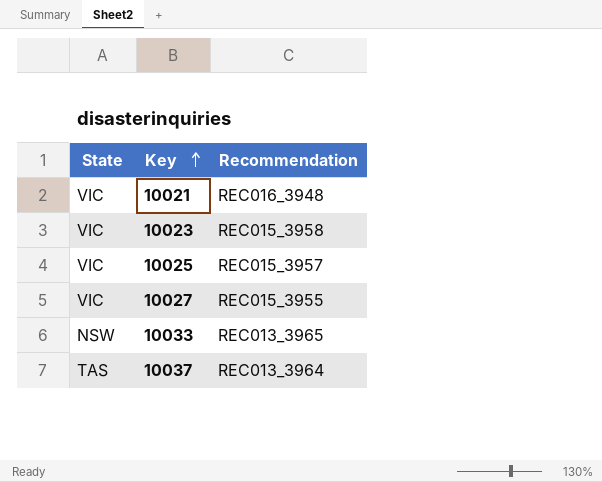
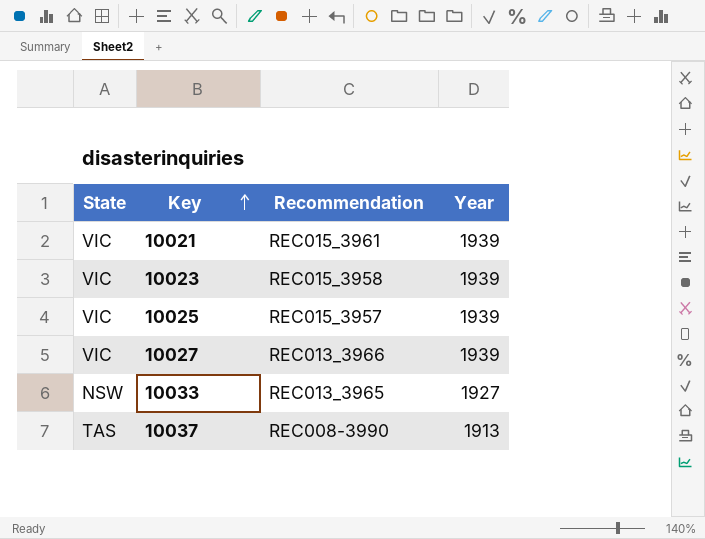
column Year | position: none -> 4
10021 | Recommendation: REC016_3948 -> REC015_3961
10027 | Recommendation: REC015_3955 -> REC013_3966
10037 | Recommendation: REC013_3964 -> REC008-3990

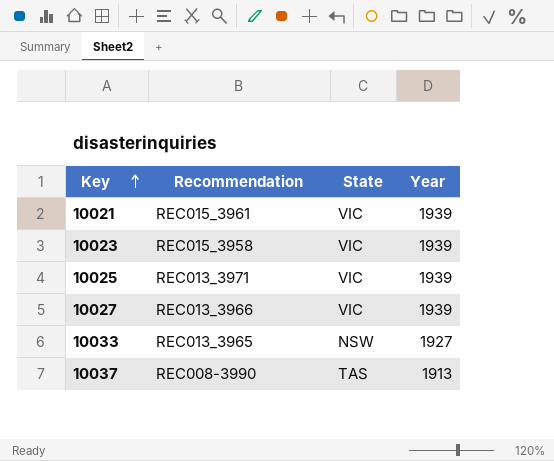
column State | position: 1 -> 3
10025 | Recommendation: REC015_3957 -> REC013_3971

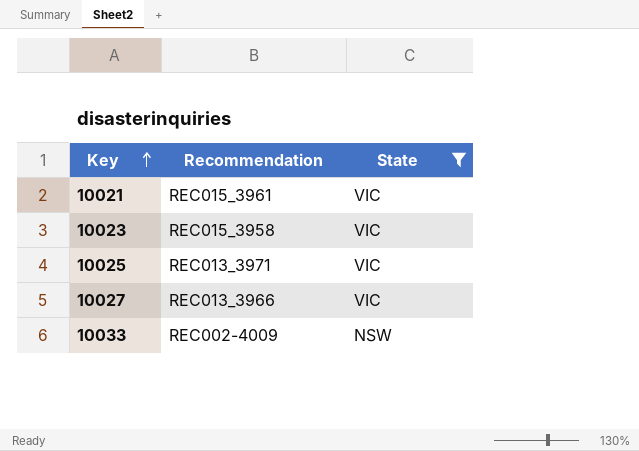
filter: none -> State != TAS
column Year | position: 4 -> none
10033 | Recommendation: REC013_3965 -> REC002-4009

